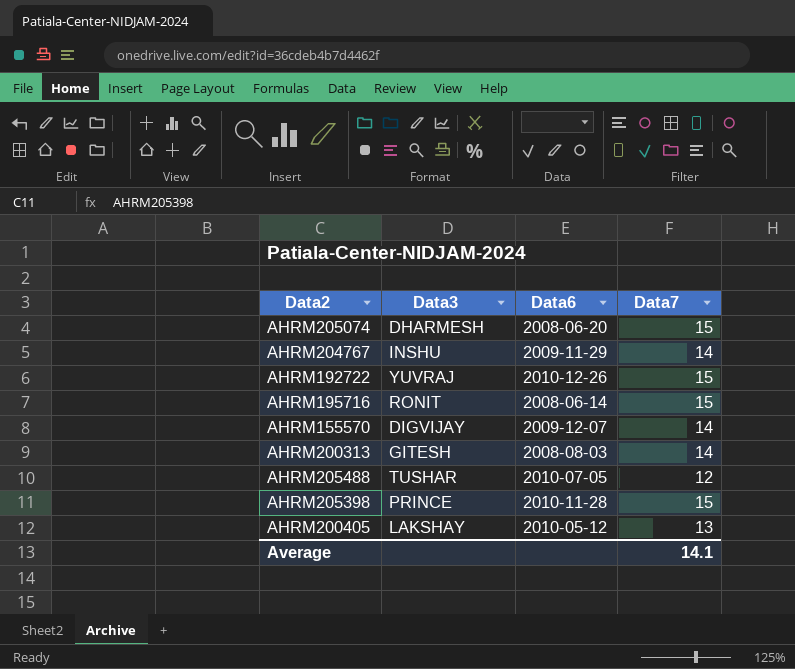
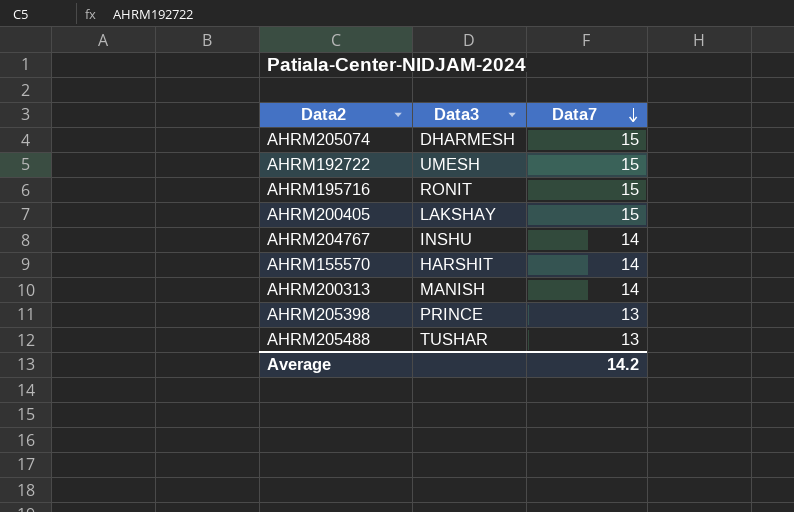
row order: none -> Data7 descending
column Data6 | position: 3 -> none
AHRM192722 | Data3: YUVRAJ -> UMESH
AHRM200405 | Data7: 13 -> 15
AHRM155570 | Data3: DIGVIJAY -> HARSHIT
AHRM200313 | Data3: GITESH -> MANISH
AHRM205398 | Data7: 15 -> 13
AHRM205488 | Data7: 12 -> 13
Average | Data7: 14.1 -> 14.2

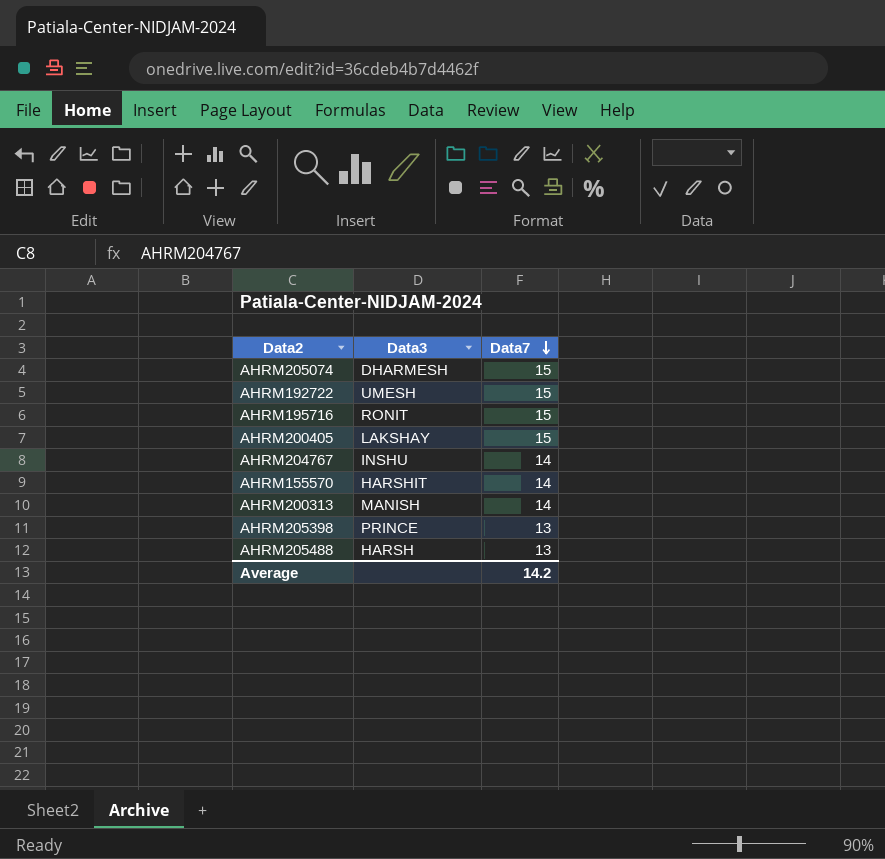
AHRM205488 | Data3: TUSHAR -> HARSH

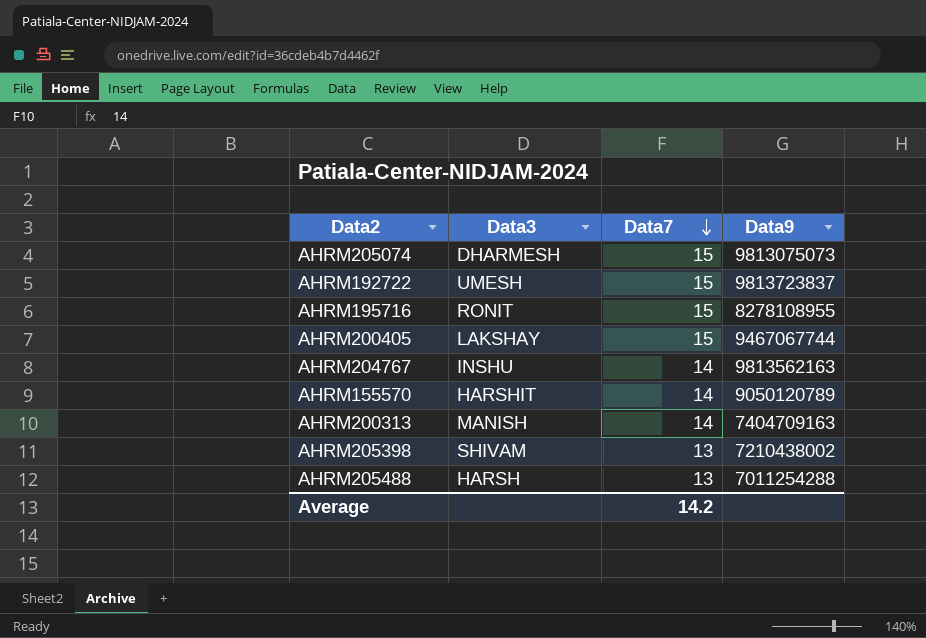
column Data9 | position: none -> 4
AHRM205398 | Data3: PRINCE -> SHIVAM

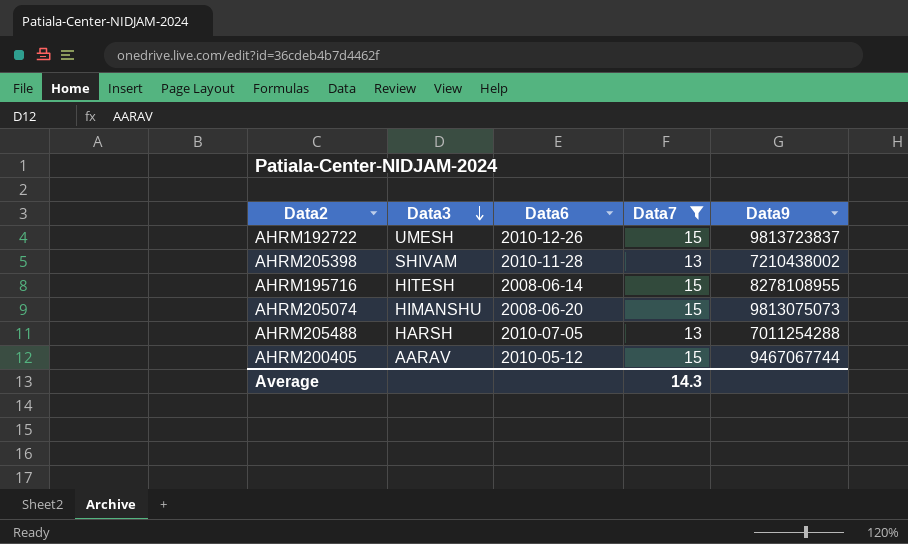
filter: none -> Data7 != 14
row order: Data7 descending -> Data3 descending
column Data6 | position: none -> 3
AHRM195716 | Data3: RONIT -> HITESH
AHRM205074 | Data3: DHARMESH -> HIMANSHU
AHRM200405 | Data3: LAKSHAY -> AARAV
Average | Data7: 14.2 -> 14.3

